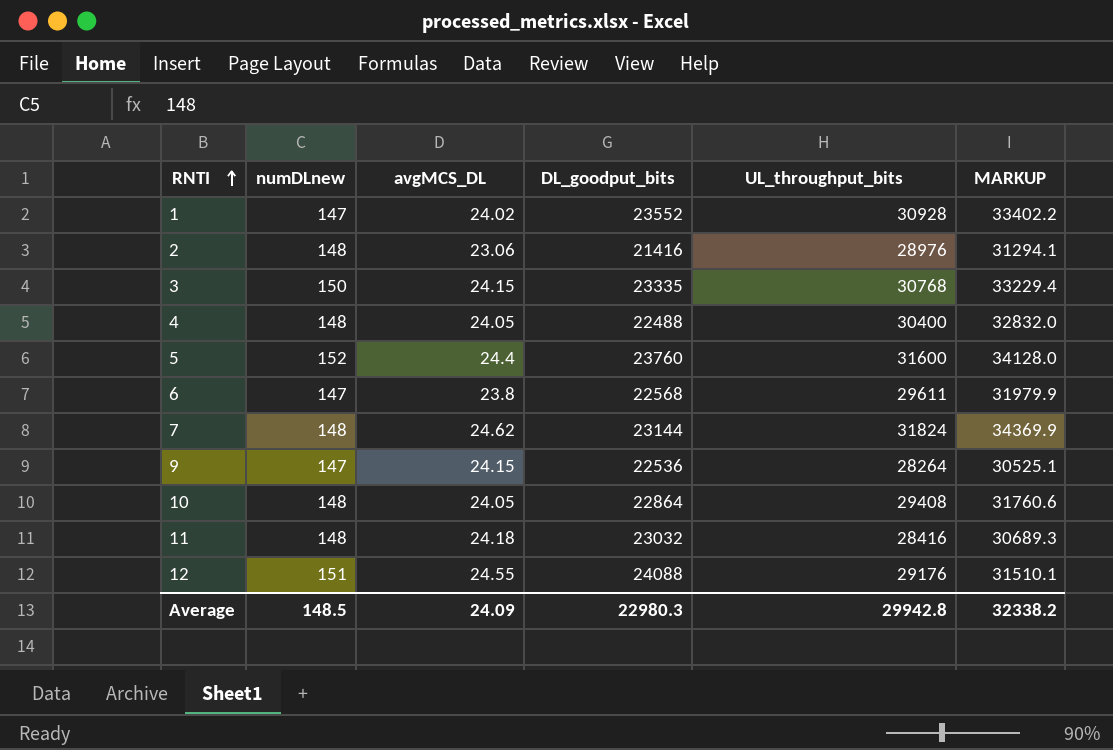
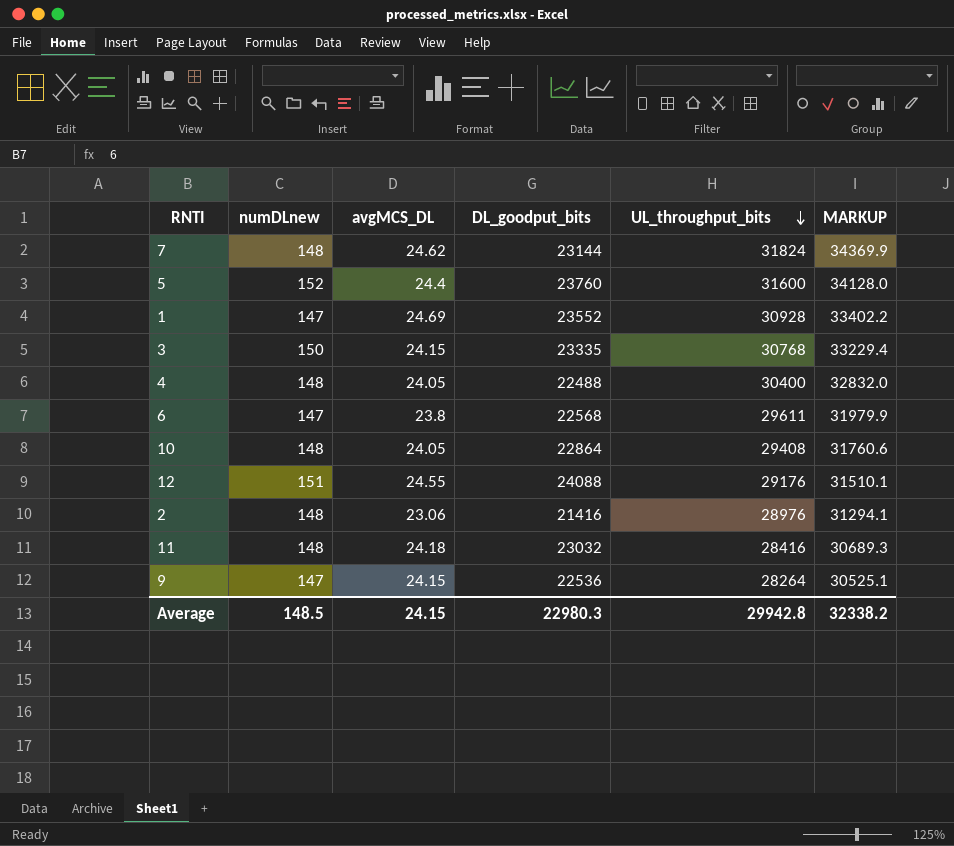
row order: RNTI ascending -> UL_throughput_bits descending
1 | avgMCS_DL: 24.02 -> 24.69
Average | avgMCS_DL: 24.09 -> 24.15

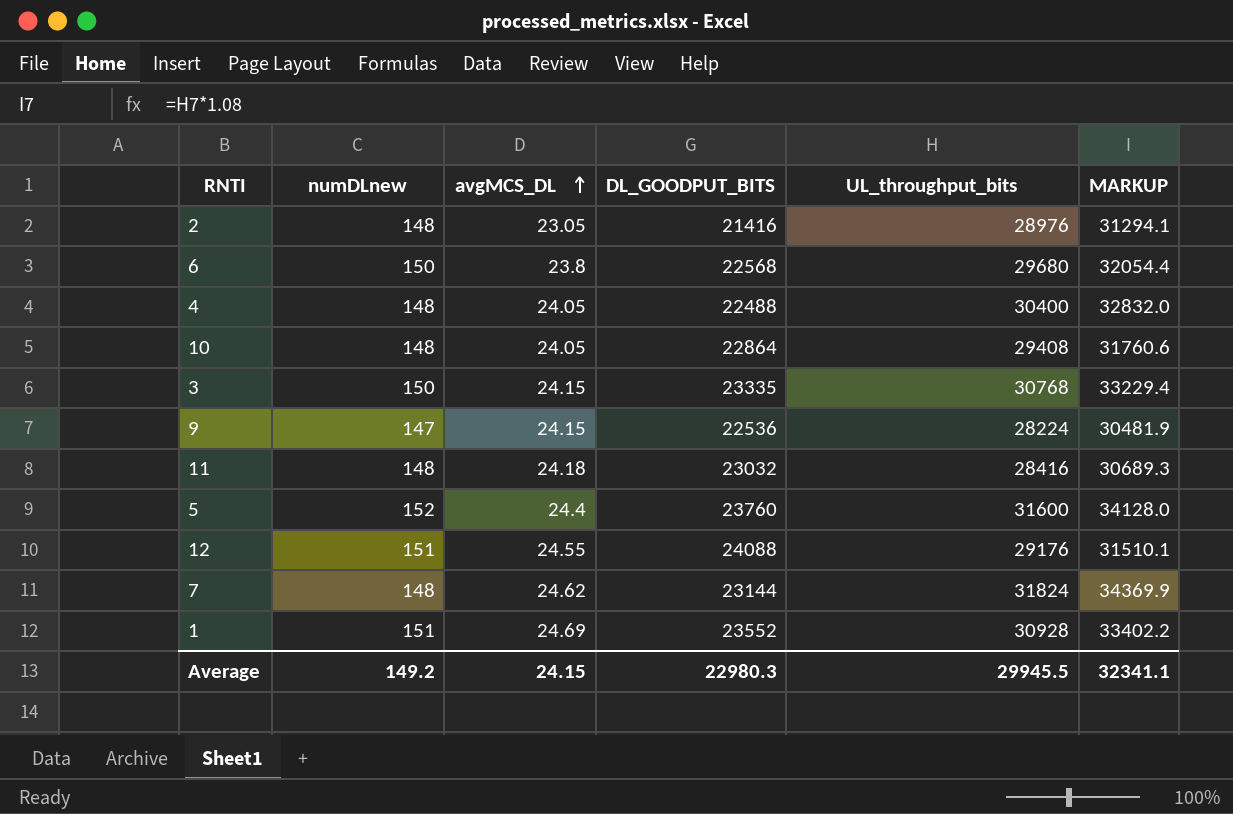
row order: UL_throughput_bits descending -> avgMCS_DL ascending
column name: DL_goodput_bits -> DL_GOODPUT_BITS
2 | avgMCS_DL: 23.06 -> 23.05
6 | numDLnew: 147 -> 150
6 | UL_throughput_bits: 29611 -> 29680
6 | MARKUP: 31979.9 -> 32054.4
9 | UL_throughput_bits: 28264 -> 28224
9 | MARKUP: 30525.1 -> 30481.9
1 | numDLnew: 147 -> 151
Average | numDLnew: 148.5 -> 149.2
Average | UL_throughput_bits: 29942.8 -> 29945.5
Average | MARKUP: 32338.2 -> 32341.1

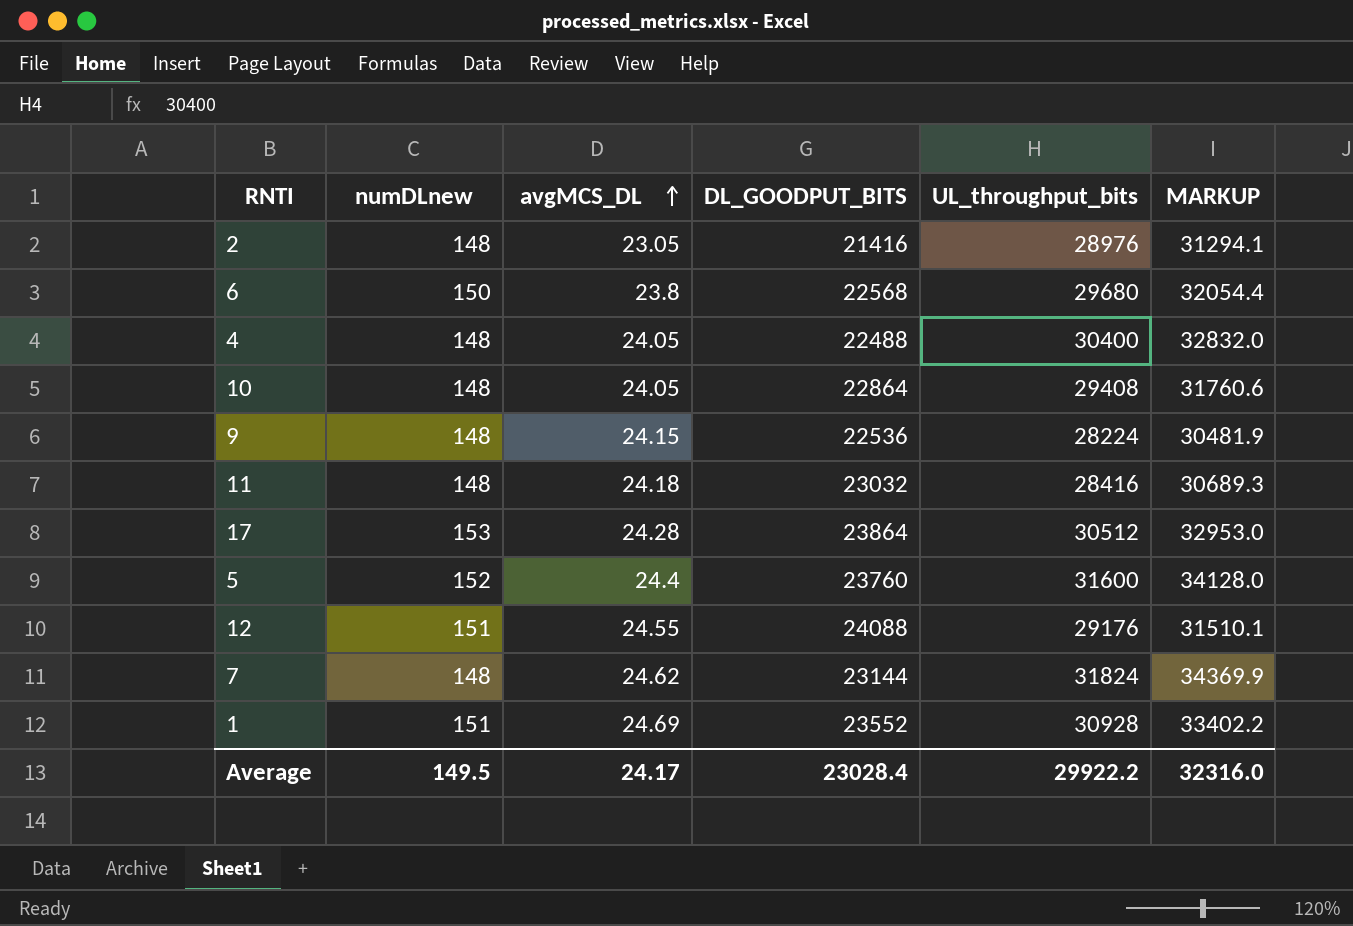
row 3: 150 | 24.15 | 23335 | 30768 | 33229.4 -> none
9 | numDLnew: 147 -> 148
row 17: none -> 153 | 24.28 | 23864 | 30512 | 32953.0
Average | numDLnew: 149.2 -> 149.5
Average | avgMCS_DL: 24.15 -> 24.17
Average | DL_GOODPUT_BITS: 22980.3 -> 23028.4
Average | UL_throughput_bits: 29945.5 -> 29922.2
Average | MARKUP: 32341.1 -> 32316.0

